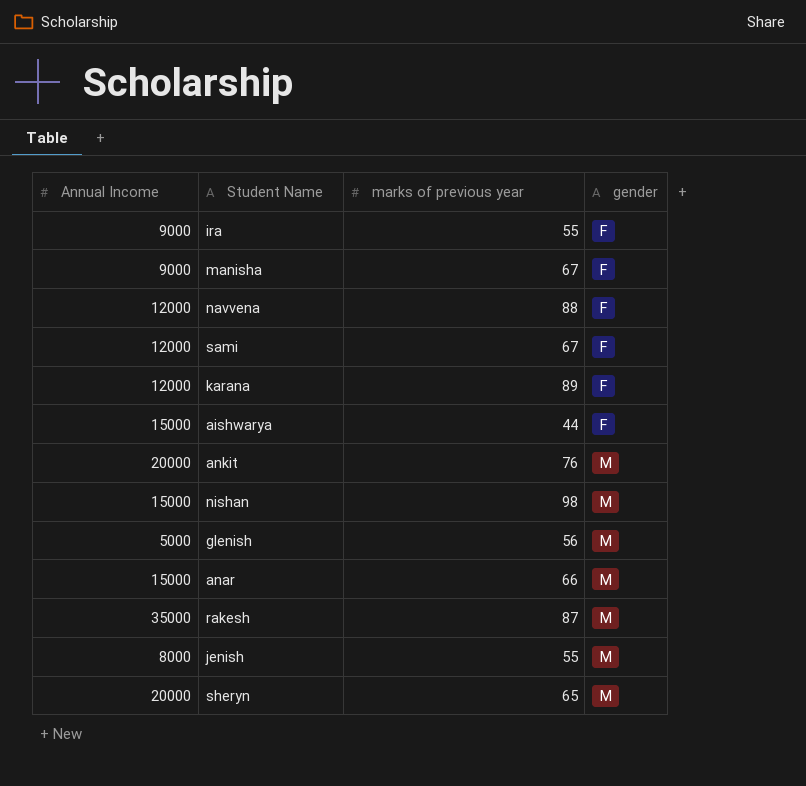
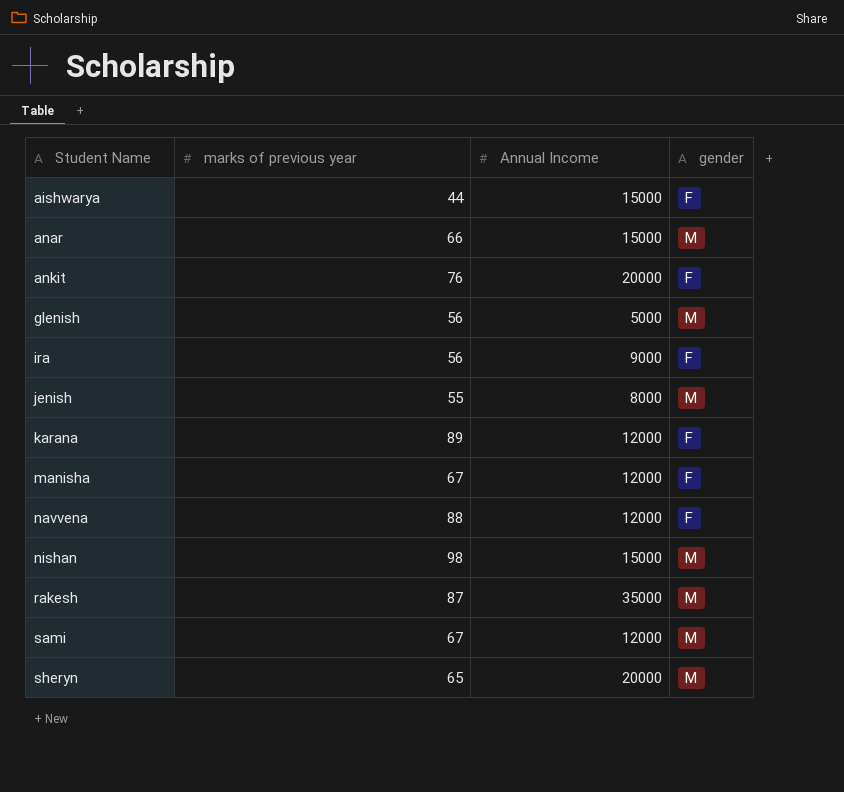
row order: gender ascending -> Student Name ascending
column Annual Income | position: 1 -> 3
ankit | gender: M -> F
ira | marks of previous year: 55 -> 56
manisha | Annual Income: 9000 -> 12000
sami | gender: F -> M

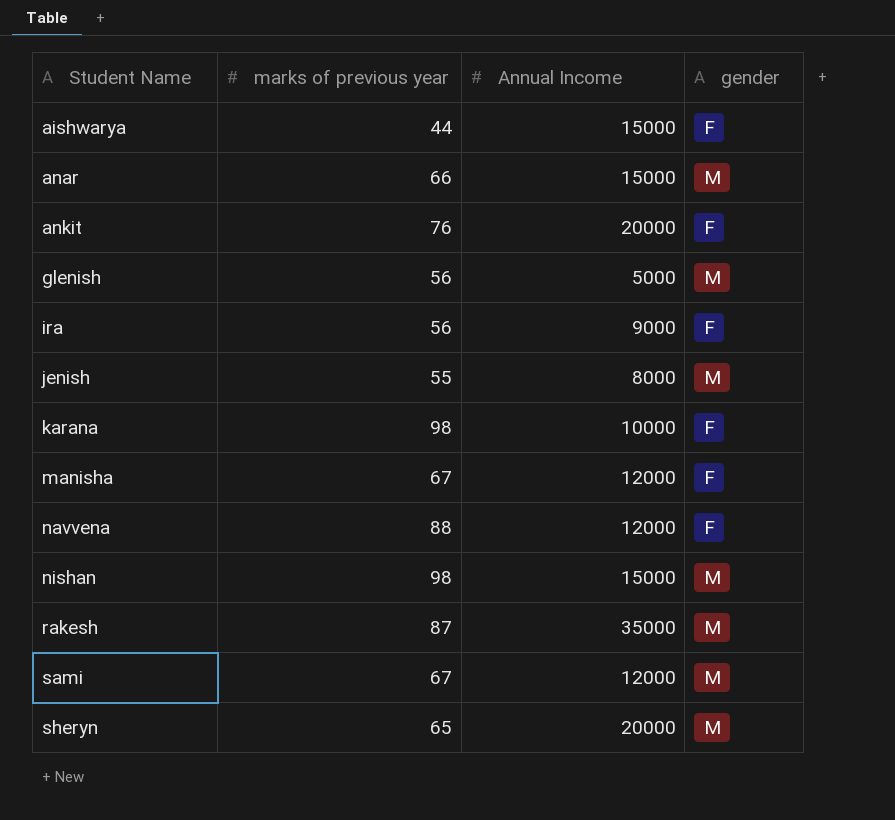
karana | marks of previous year: 89 -> 98
karana | Annual Income: 12000 -> 10000

